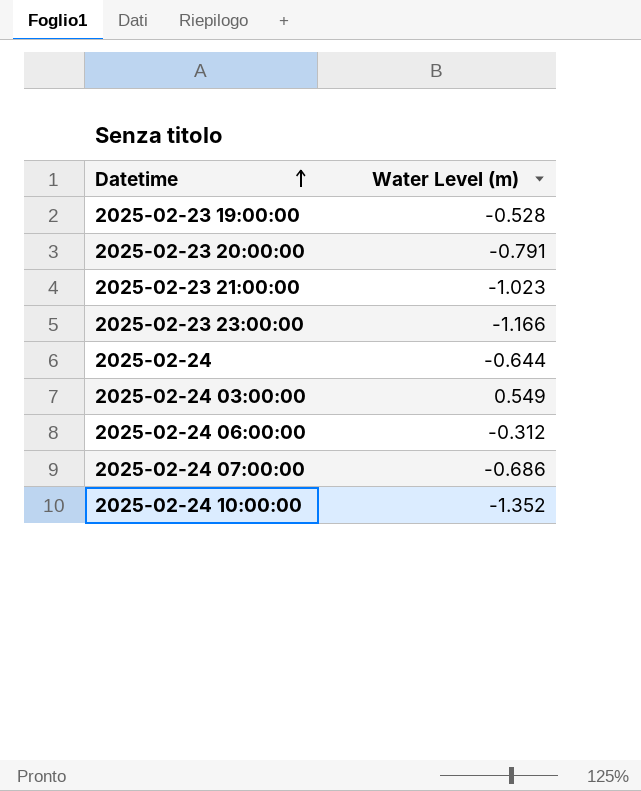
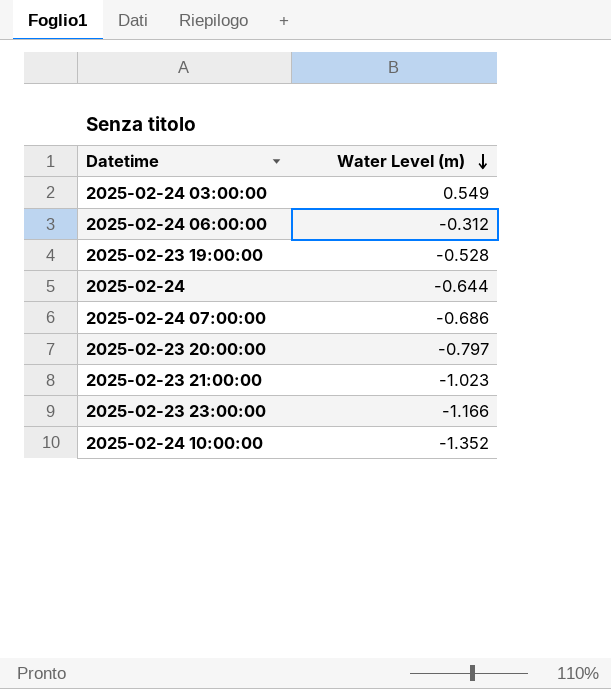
row order: Datetime ascending -> Water Level (m) descending
2025-02-23 20:00:00 | Water Level (m): -0.791 -> -0.797

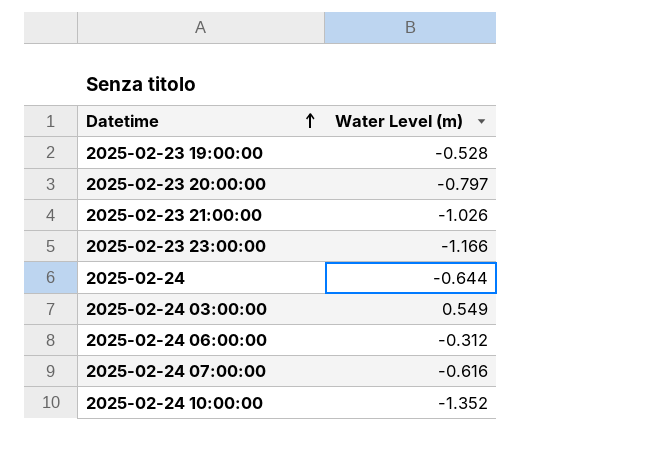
row order: Water Level (m) descending -> Datetime ascending
2025-02-23 21:00:00 | Water Level (m): -1.023 -> -1.026
2025-02-24 07:00:00 | Water Level (m): -0.686 -> -0.616

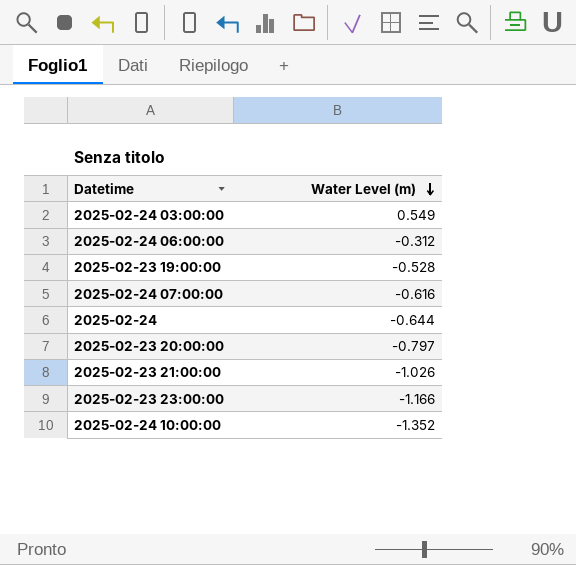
row order: Datetime ascending -> Water Level (m) descending

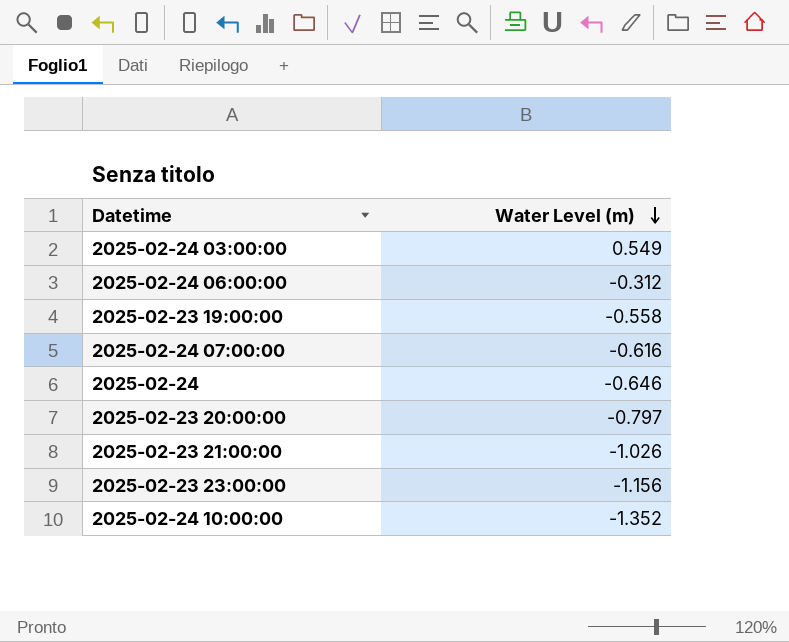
2025-02-23 19:00:00 | Water Level (m): -0.528 -> -0.558
2025-02-24 | Water Level (m): -0.644 -> -0.646
2025-02-23 23:00:00 | Water Level (m): -1.166 -> -1.156

